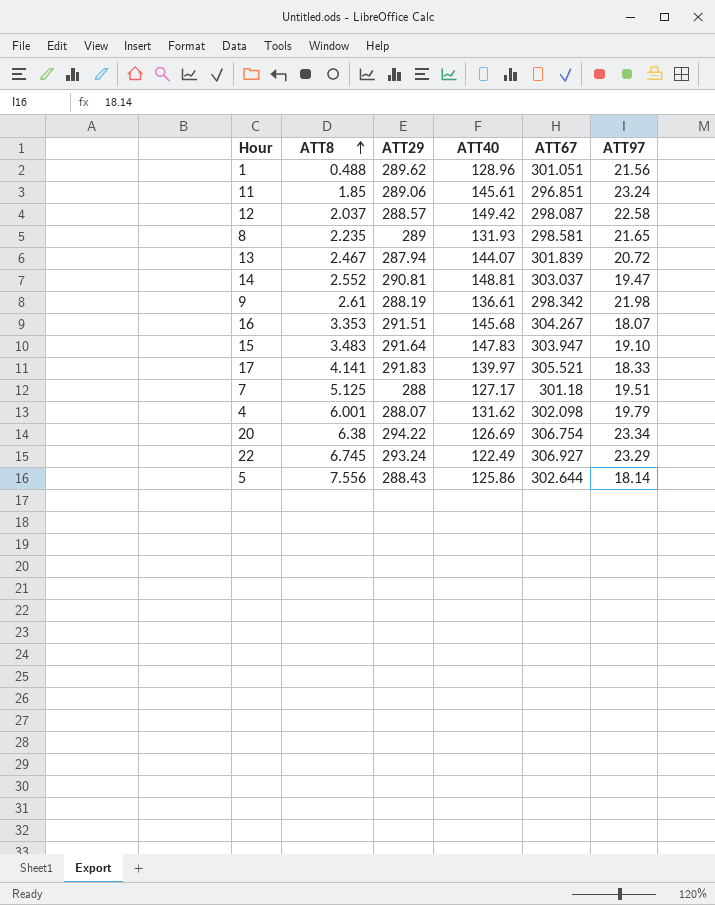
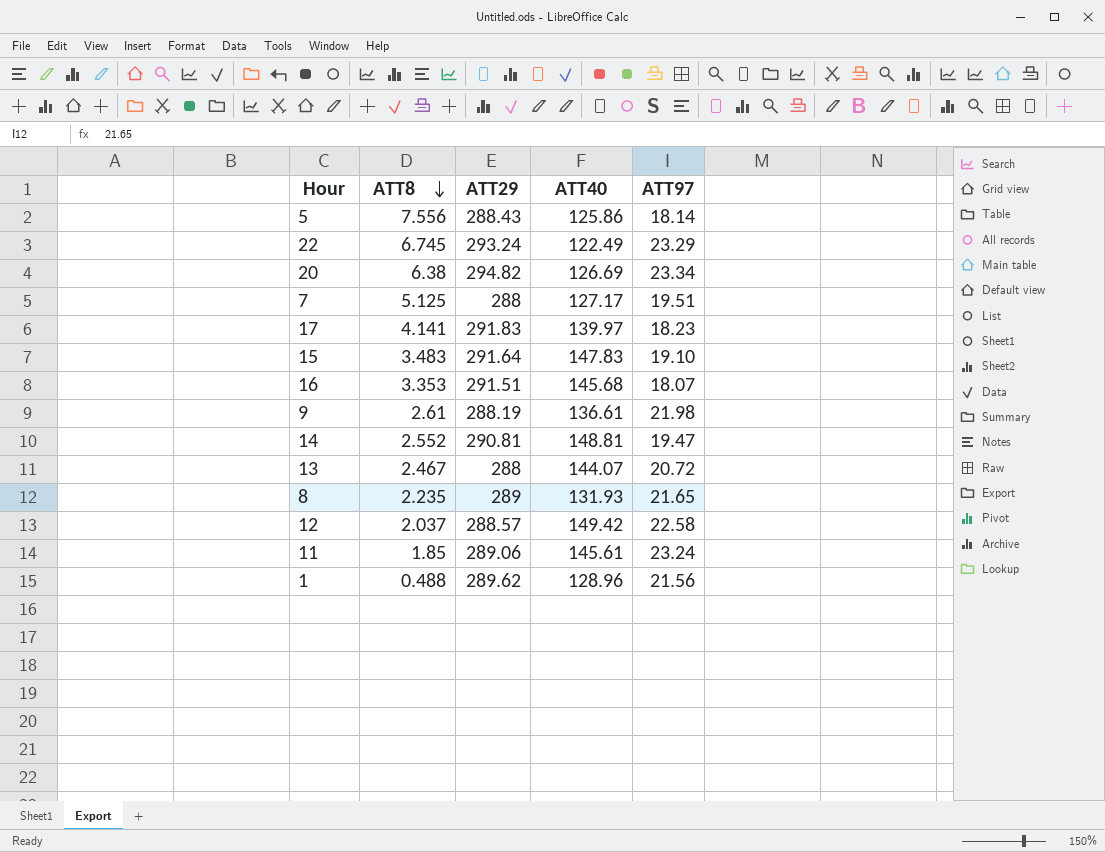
row order: ATT8 ascending -> ATT8 descending
column ATT67 | position: 5 -> none
row 4: 6.001 | 288.07 | 131.62 | 302.098 | 19.79 -> none
20 | ATT29: 294.22 -> 294.82
17 | ATT97: 18.33 -> 18.23
13 | ATT29: 287.94 -> 288

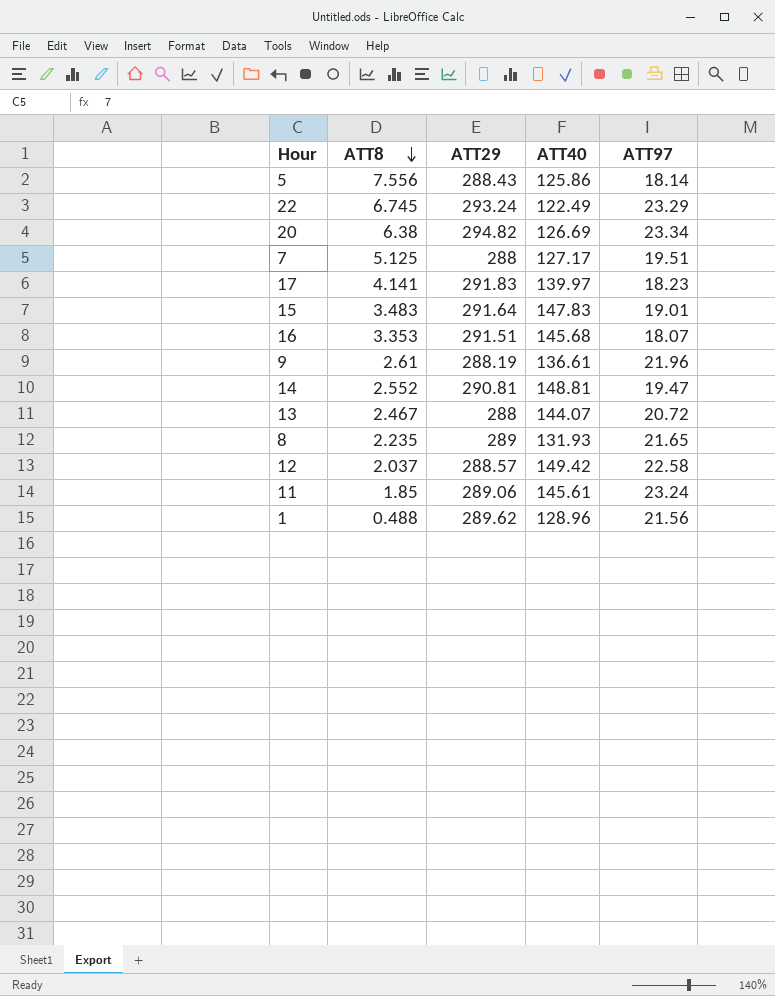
15 | ATT97: 19.10 -> 19.01
9 | ATT97: 21.98 -> 21.96

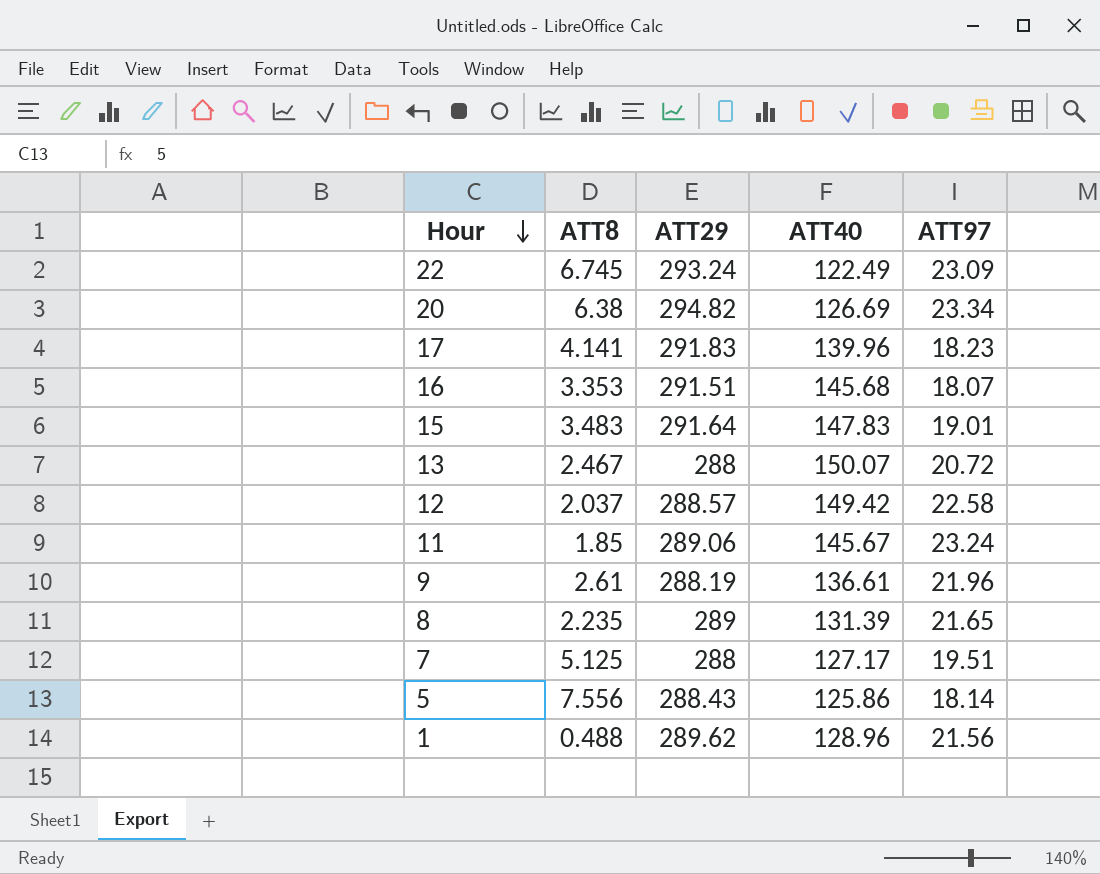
row order: ATT8 descending -> Hour descending
row 14: 2.552 | 290.81 | 148.81 | 19.47 -> none
22 | ATT97: 23.29 -> 23.09
17 | ATT40: 139.97 -> 139.96
13 | ATT40: 144.07 -> 150.07
11 | ATT40: 145.61 -> 145.67
8 | ATT40: 131.93 -> 131.39

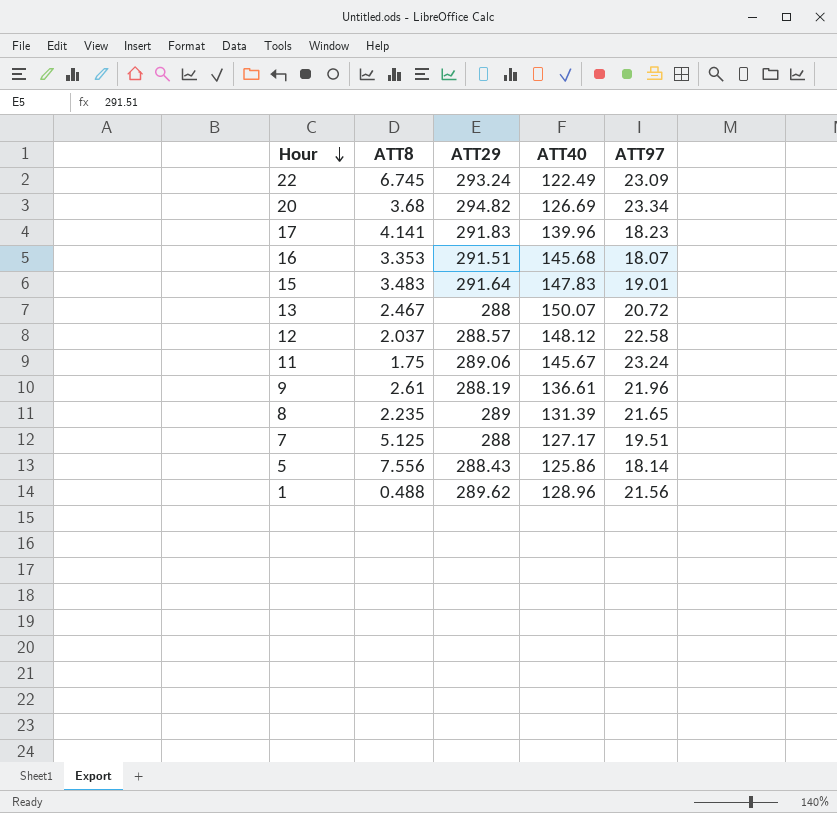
20 | ATT8: 6.38 -> 3.68
12 | ATT40: 149.42 -> 148.12
11 | ATT8: 1.85 -> 1.75

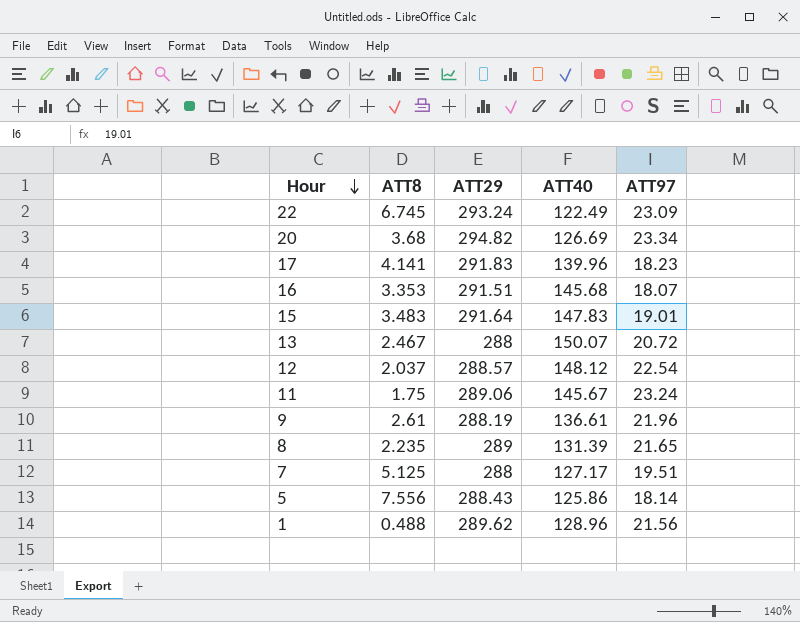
12 | ATT97: 22.58 -> 22.54

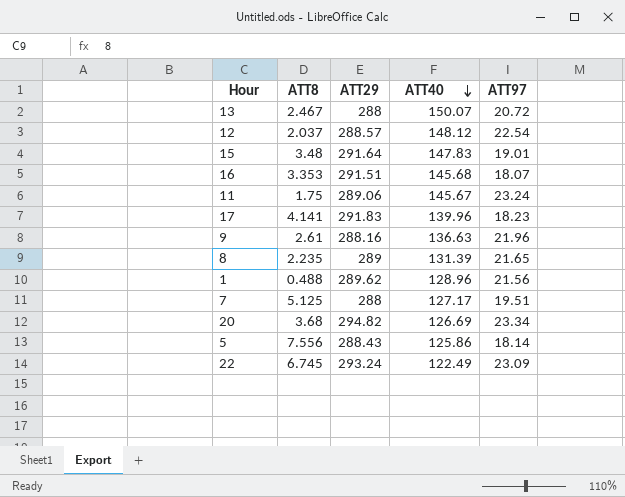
row order: Hour descending -> ATT40 descending
15 | ATT8: 3.483 -> 3.48
9 | ATT29: 288.19 -> 288.16
9 | ATT40: 136.61 -> 136.63

